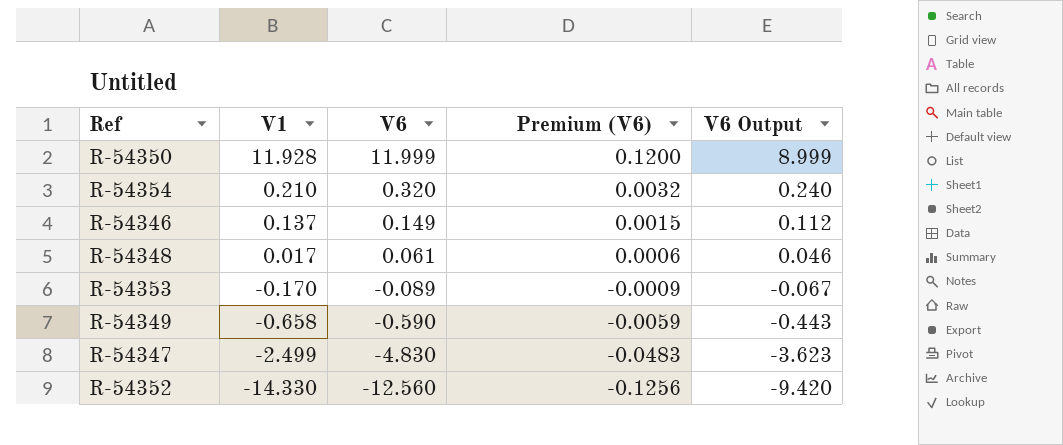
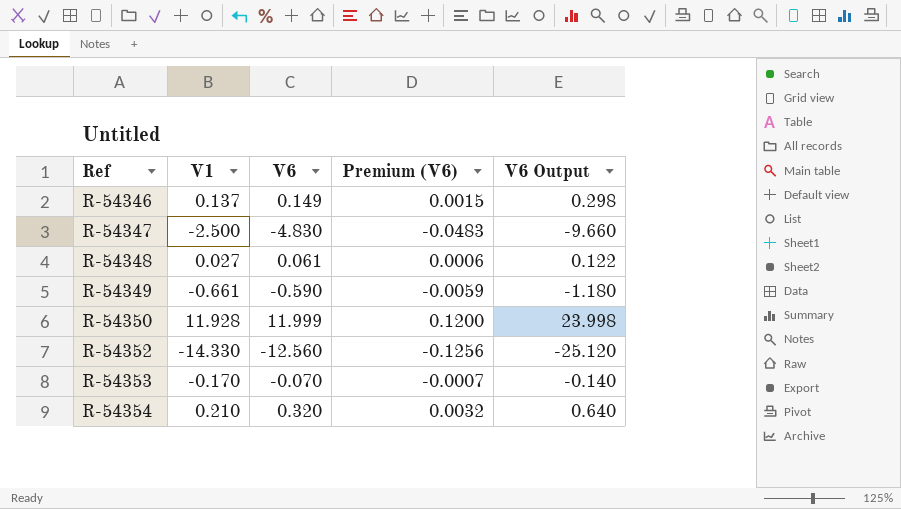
row order: V1 descending -> Ref ascending
column V6 Output | formula: [V6] * 0.75 -> [V6] * 2
R-54347 | V1: -2.499 -> -2.500
R-54348 | V1: 0.017 -> 0.027
R-54349 | V1: -0.658 -> -0.661
R-54353 | V6: -0.089 -> -0.070
R-54353 | Premium (V6): -0.0009 -> -0.0007

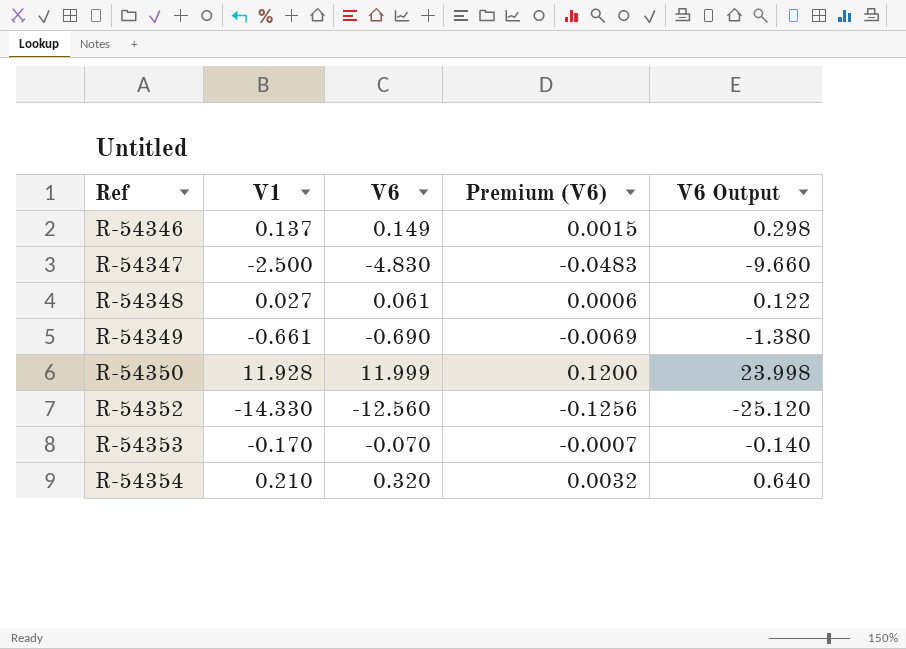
R-54349 | V6: -0.590 -> -0.690
R-54349 | Premium (V6): -0.0059 -> -0.0069
R-54349 | V6 Output: -1.180 -> -1.380

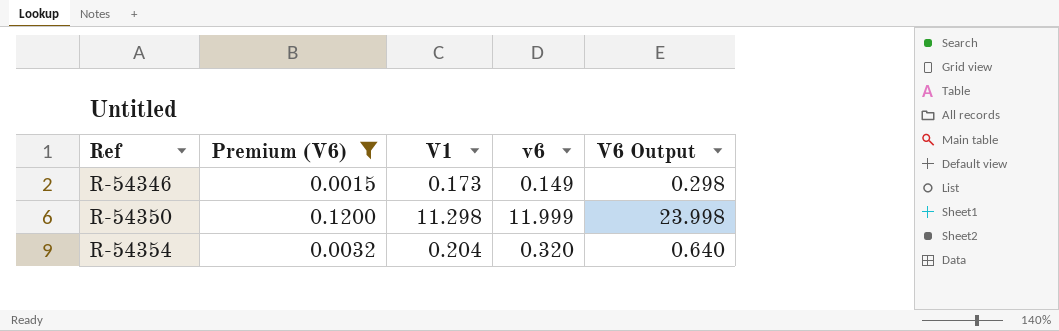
filter: none -> Premium (V6) >= 0.0015
column Premium (V6) | position: 4 -> 2
column name: V6 -> v6
R-54346 | V1: 0.137 -> 0.173
R-54350 | V1: 11.928 -> 11.298
R-54354 | V1: 0.210 -> 0.204

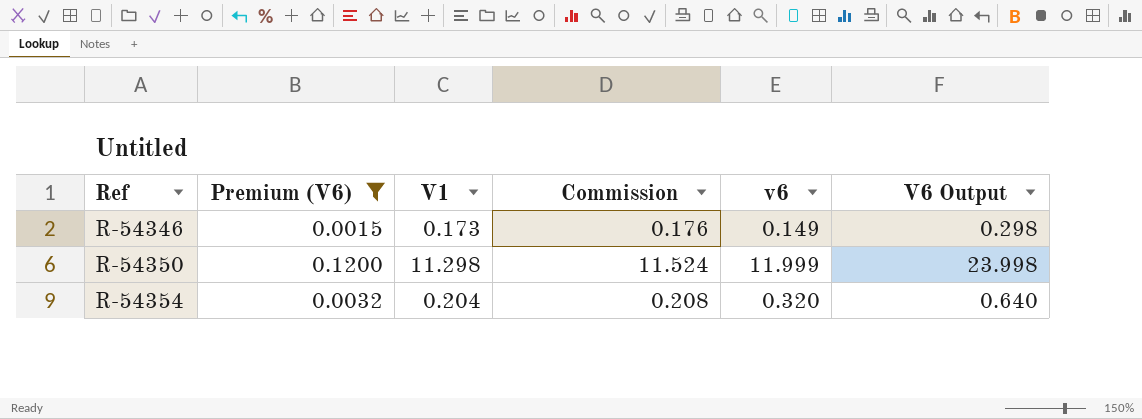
column Commission | formula: none -> [V1] * 1.02

